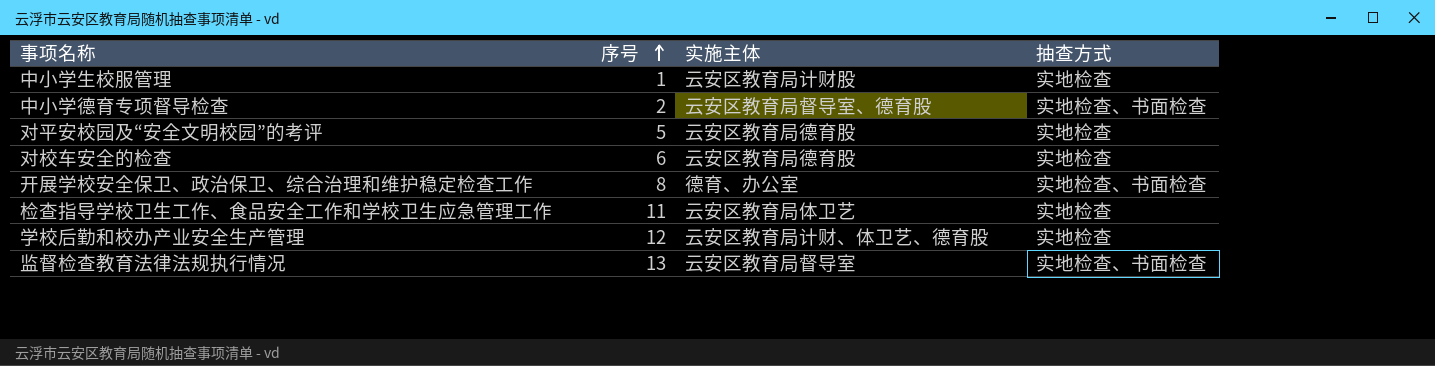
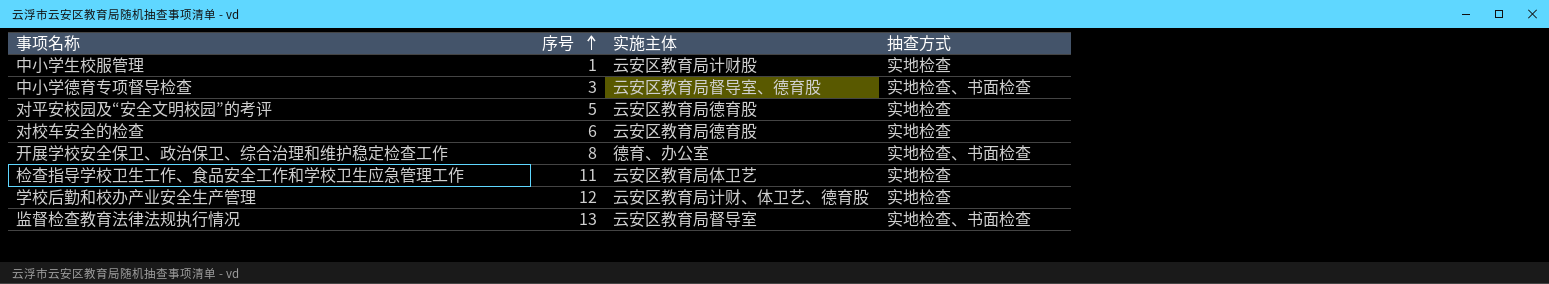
中小学德育专项督导检查 | 序号: 2 -> 3

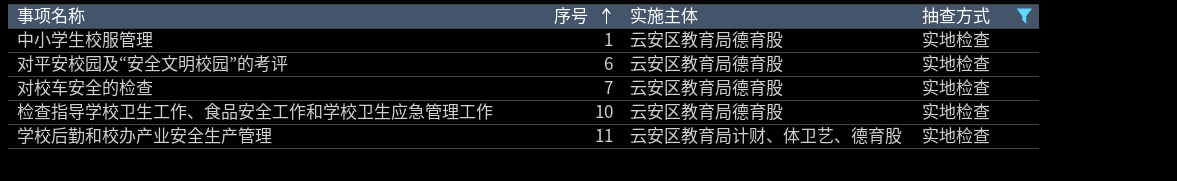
filter: none -> 抽查方式 = 实地检查
中小学生校服管理 | 实施主体: 云安区教育局计财股 -> 云安区教育局德育股
对平安校园及“安全文明校园”的考评 | 序号: 5 -> 6
对校车安全的检查 | 序号: 6 -> 7
检查指导学校卫生工作、食品安全工作和学校卫生应急管理工作 | 序号: 11 -> 10
检查指导学校卫生工作、食品安全工作和学校卫生应急管理工作 | 实施主体: 云安区教育局体卫艺 -> 云安区教育局德育股
学校后勤和校办产业安全生产管理 | 序号: 12 -> 11

